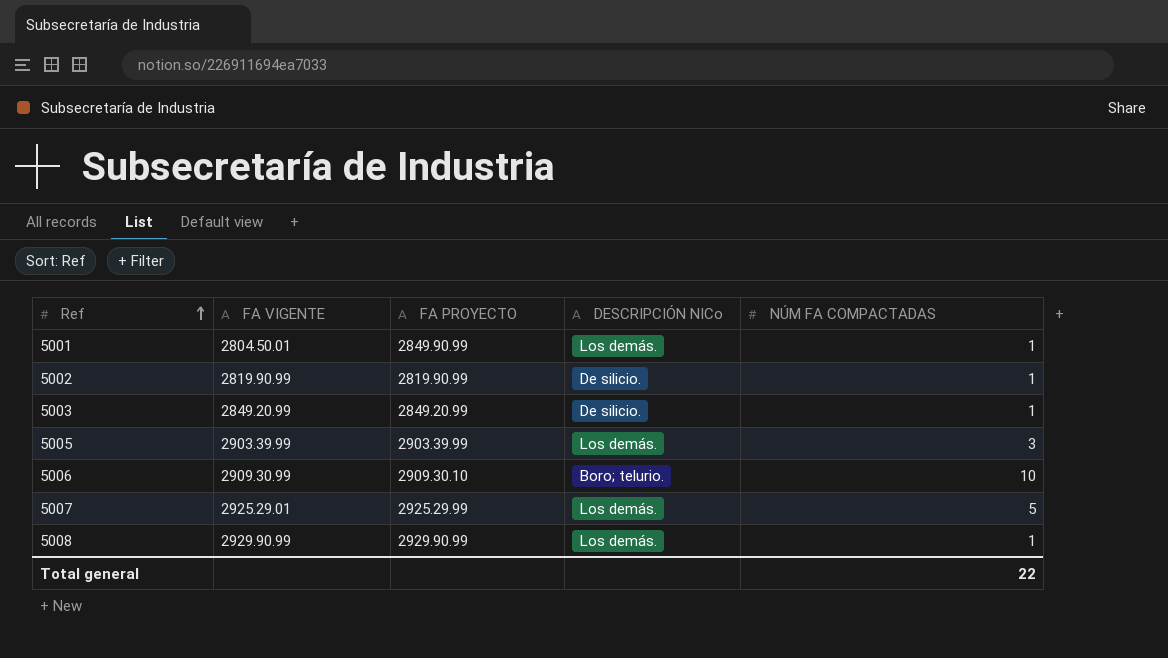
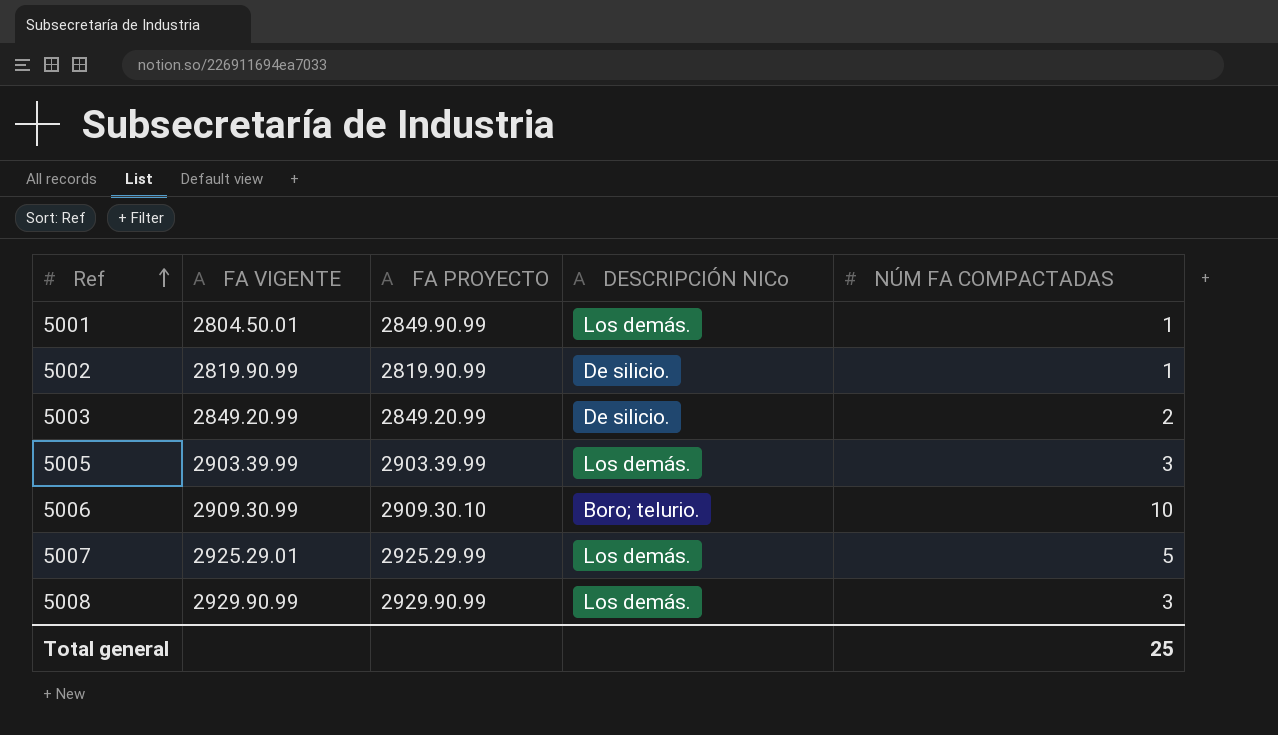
5003 | NÚM FA COMPACTADAS: 1 -> 2
5008 | NÚM FA COMPACTADAS: 1 -> 3
Total general | NÚM FA COMPACTADAS: 22 -> 25

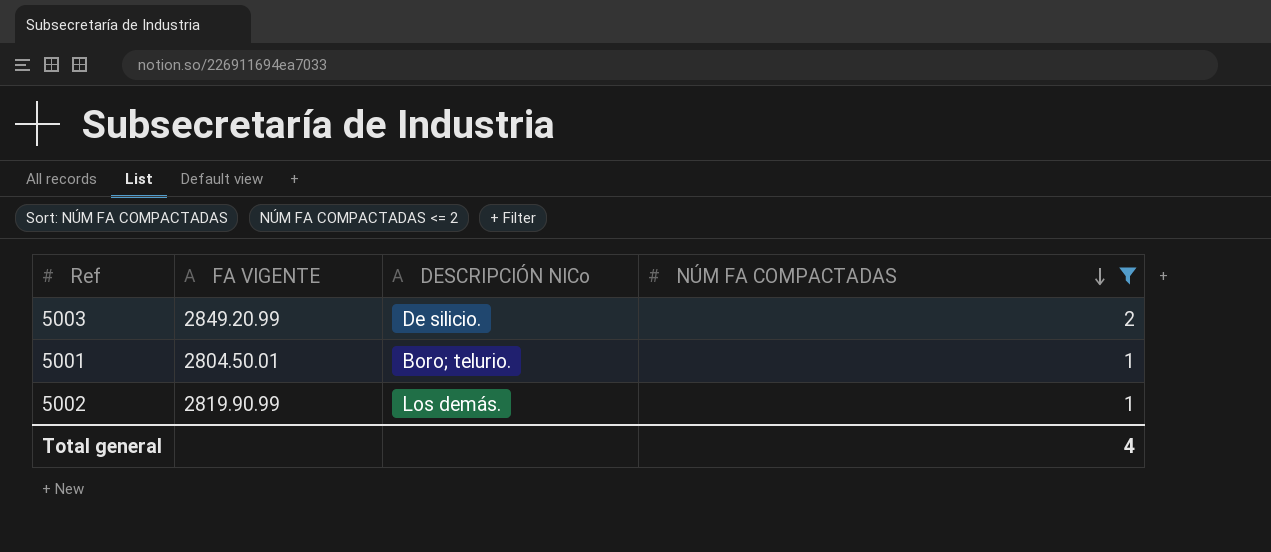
filter: none -> NÚM FA COMPACTADAS <= 2
row order: Ref ascending -> NÚM FA COMPACTADAS descending
column FA PROYECTO | position: 3 -> none
5001 | DESCRIPCIÓN NICo: Los demás. -> Boro; telurio.
5002 | DESCRIPCIÓN NICo: De silicio. -> Los demás.
Total general | NÚM FA COMPACTADAS: 25 -> 4

